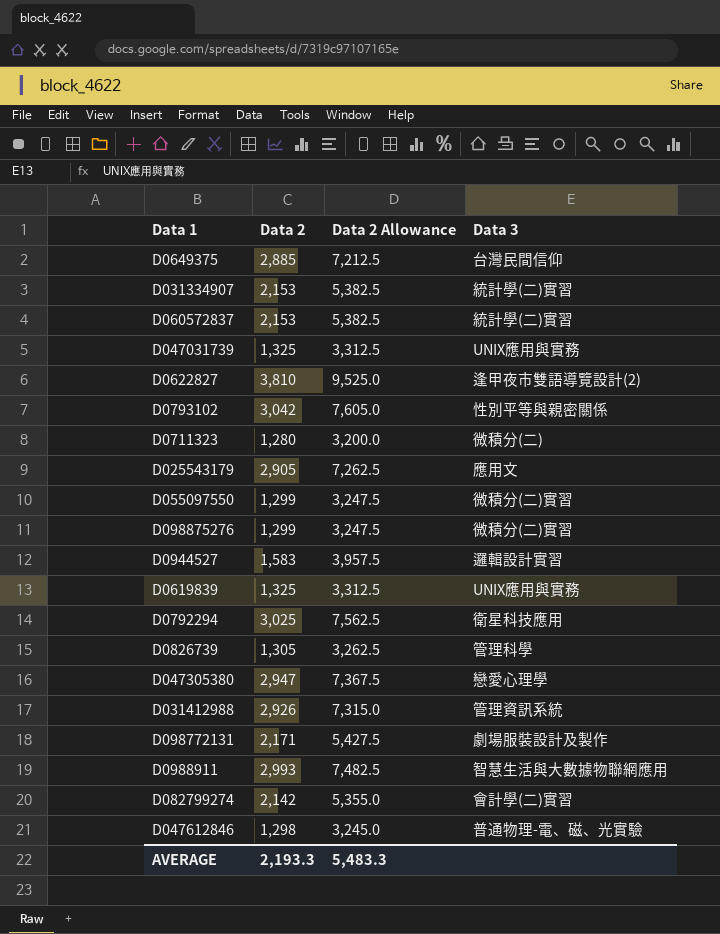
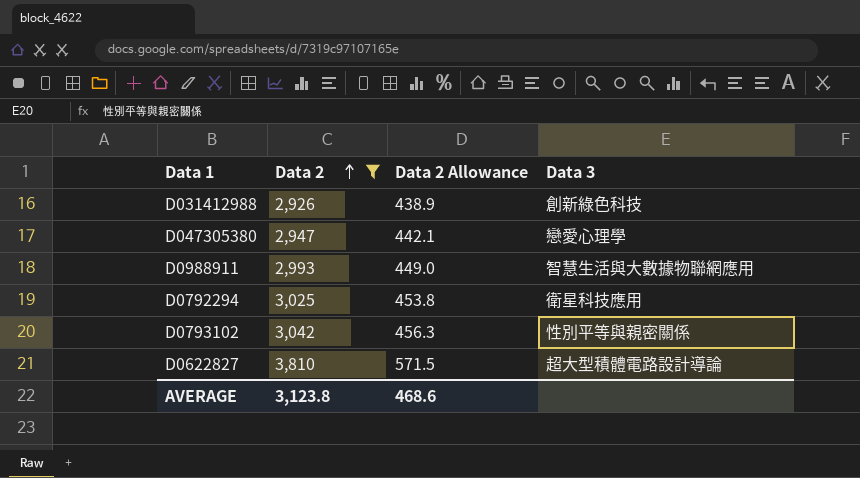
filter: none -> Data 2 >= 2,926
row order: none -> Data 2 ascending
column Data 2 Allowance | formula: [Data 2] * 2.5 -> [Data 2] * 0.15
D031412988 | Data 3: 管理資訊系統 -> 創新綠色科技
D0622827 | Data 3: 逢甲夜市雙語導覽設計(2) -> 超大型積體電路設計導論
AVERAGE | Data 2: 2,193.3 -> 3,123.8
AVERAGE | Data 2 Allowance: 5,483.3 -> 468.6

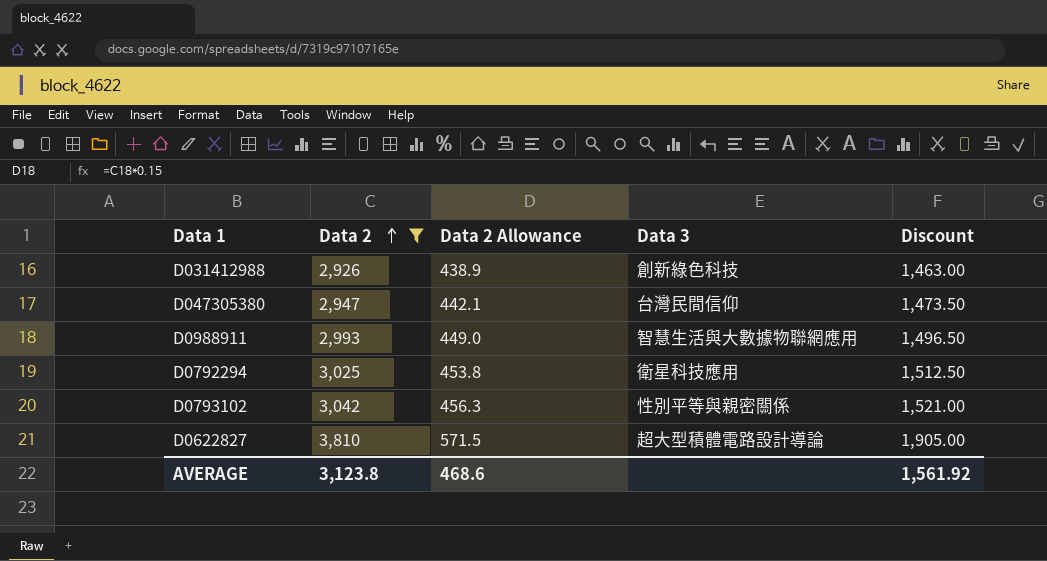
column Discount | formula: none -> [Data 2] * 0.5
D047305380 | Data 3: 戀愛心理學 -> 台灣民間信仰

